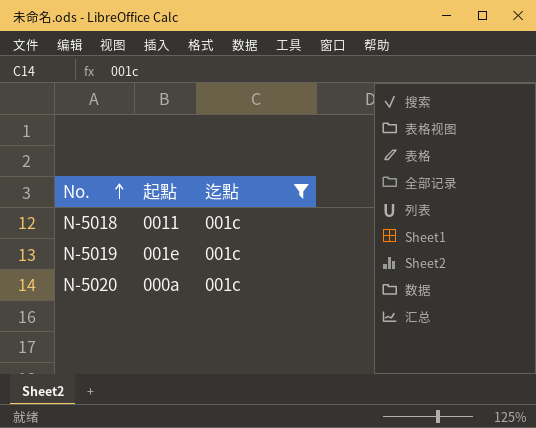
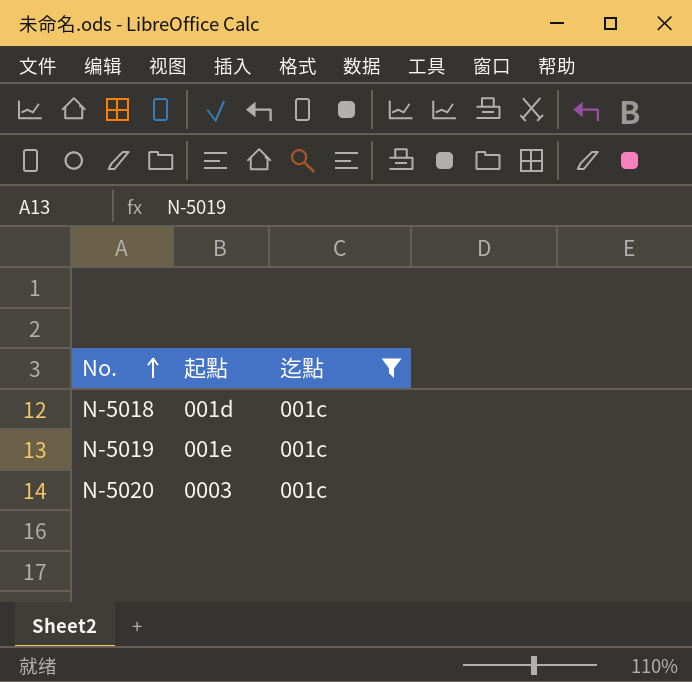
N-5018 | 起點: 0011 -> 001d
N-5020 | 起點: 000a -> 0003

